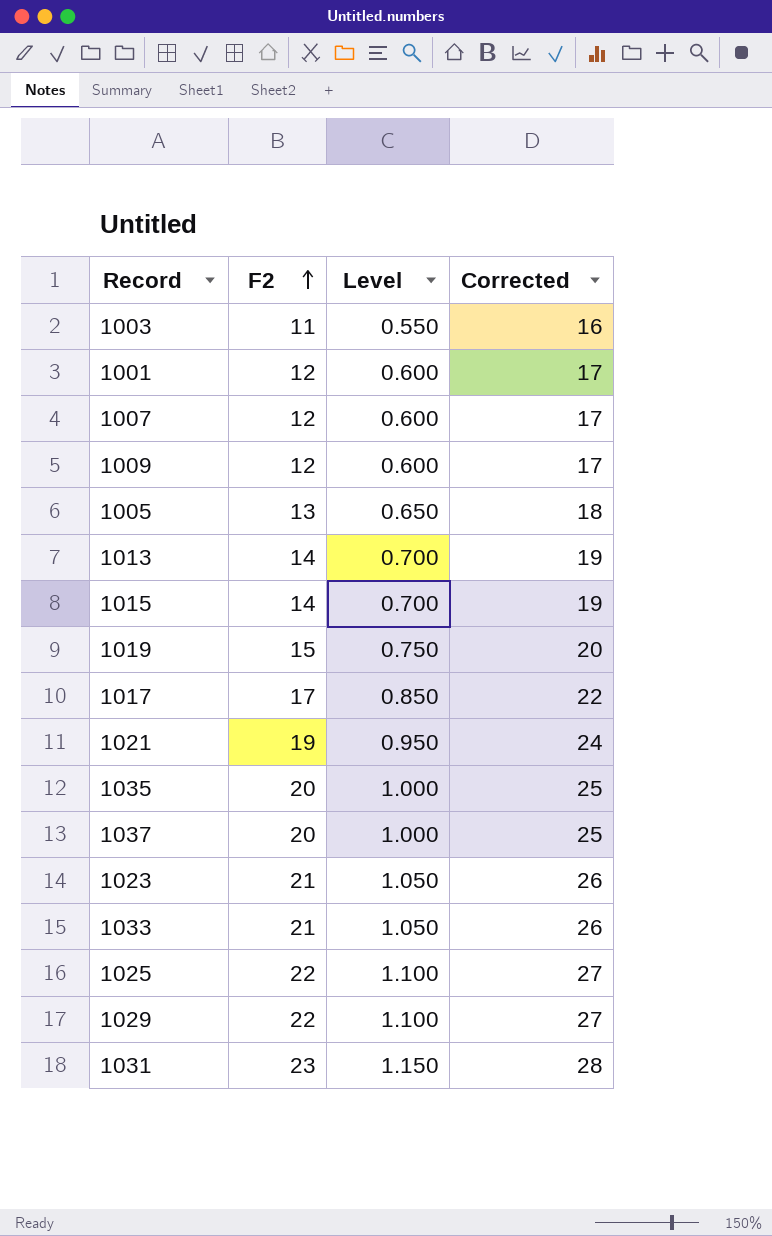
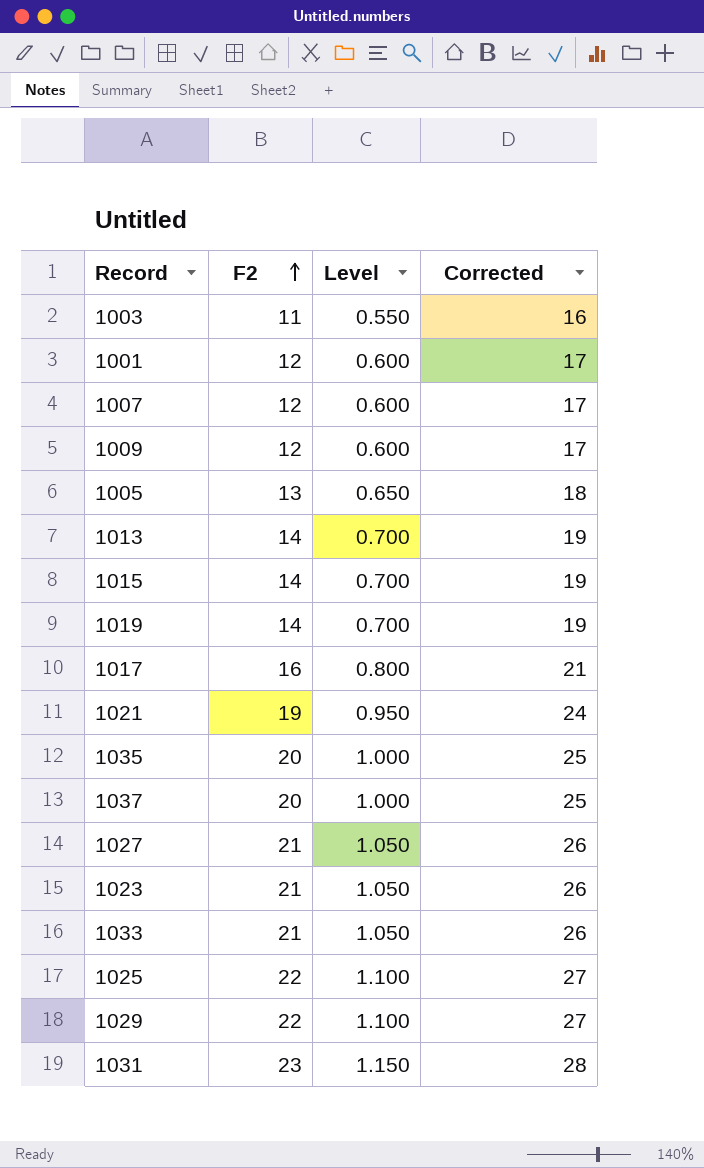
1019 | F2: 15 -> 14
1019 | Level: 0.750 -> 0.700
1019 | Corrected: 20 -> 19
1017 | F2: 17 -> 16
1017 | Level: 0.850 -> 0.800
1017 | Corrected: 22 -> 21
row 1027: none -> 21 | 1.050 | 26

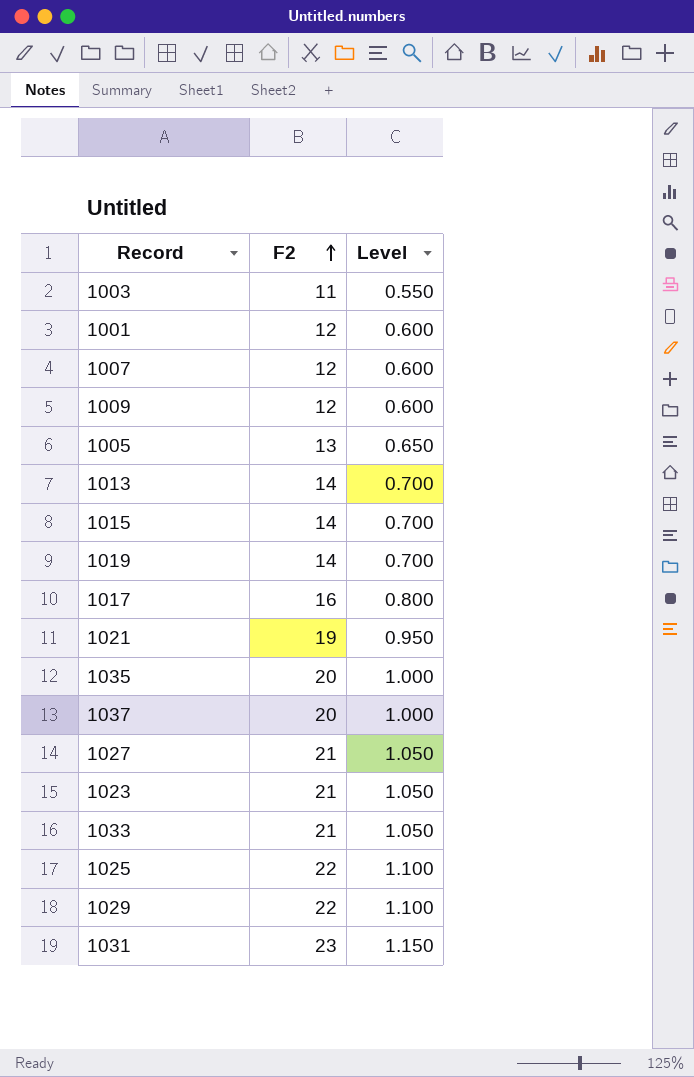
column Corrected | formula: [F2] + 5 -> none

